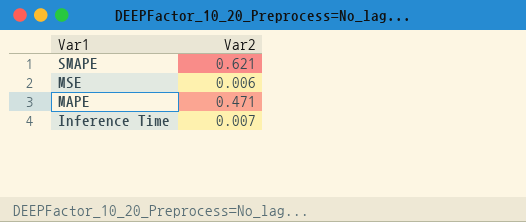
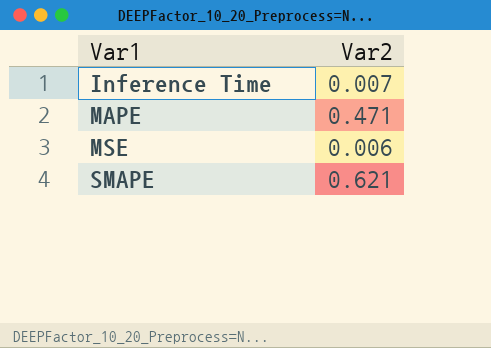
row order: Var1 descending -> Var1 ascending

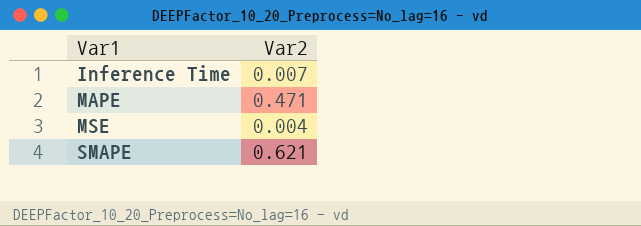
MSE | Var2: 0.006 -> 0.004

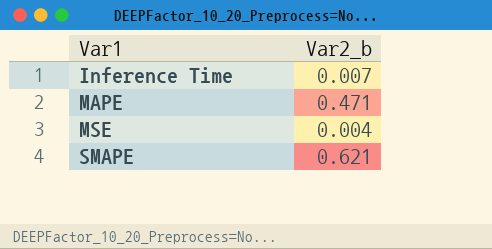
column name: Var2 -> Var2_b

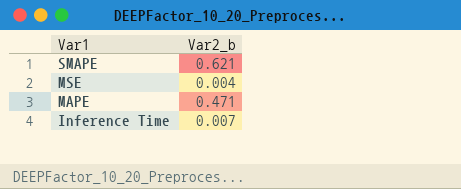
row order: Var1 ascending -> Var1 descending

